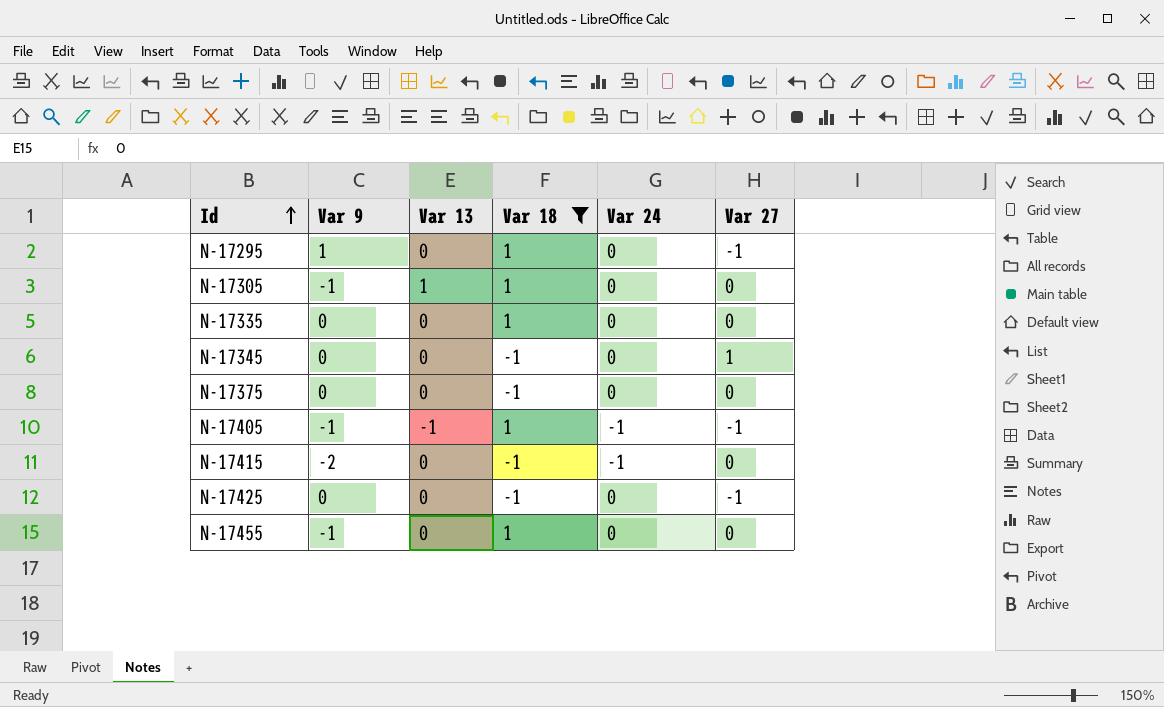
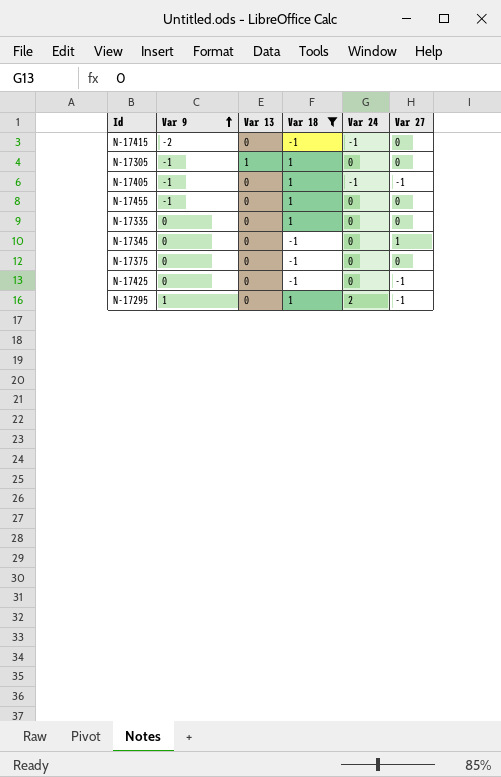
row order: Id ascending -> Var 9 ascending
N-17405 | Var 13: -1 -> 0
N-17295 | Var 24: 0 -> 2

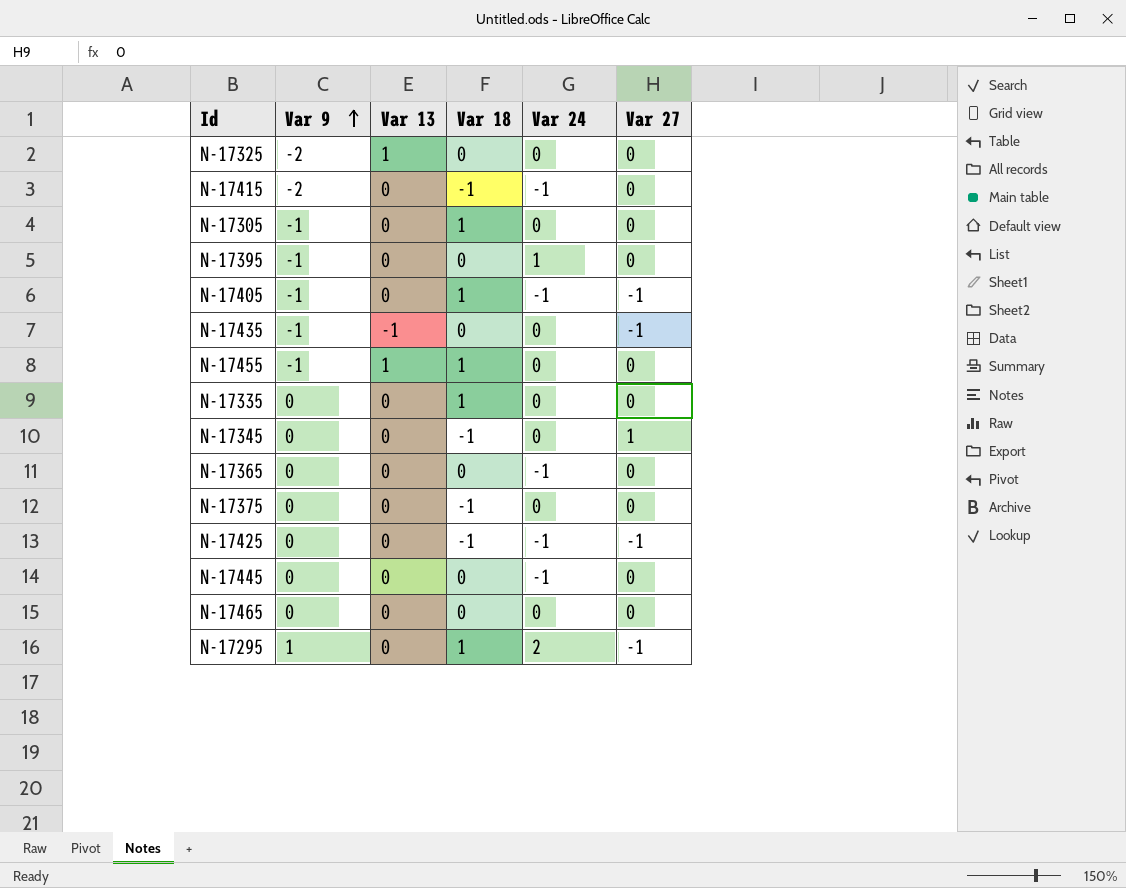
filter: Var 18 != 0 -> none
N-17305 | Var 13: 1 -> 0
N-17455 | Var 13: 0 -> 1
N-17425 | Var 24: 0 -> -1

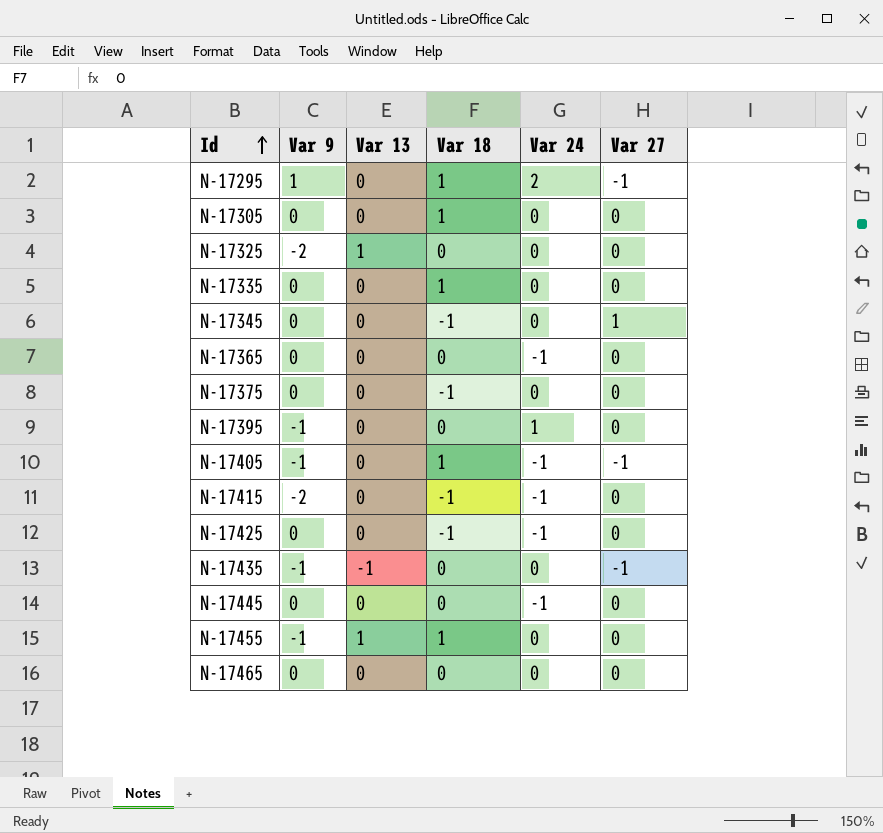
row order: Var 9 ascending -> Id ascending
N-17305 | Var 9: -1 -> 0
N-17425 | Var 27: -1 -> 0

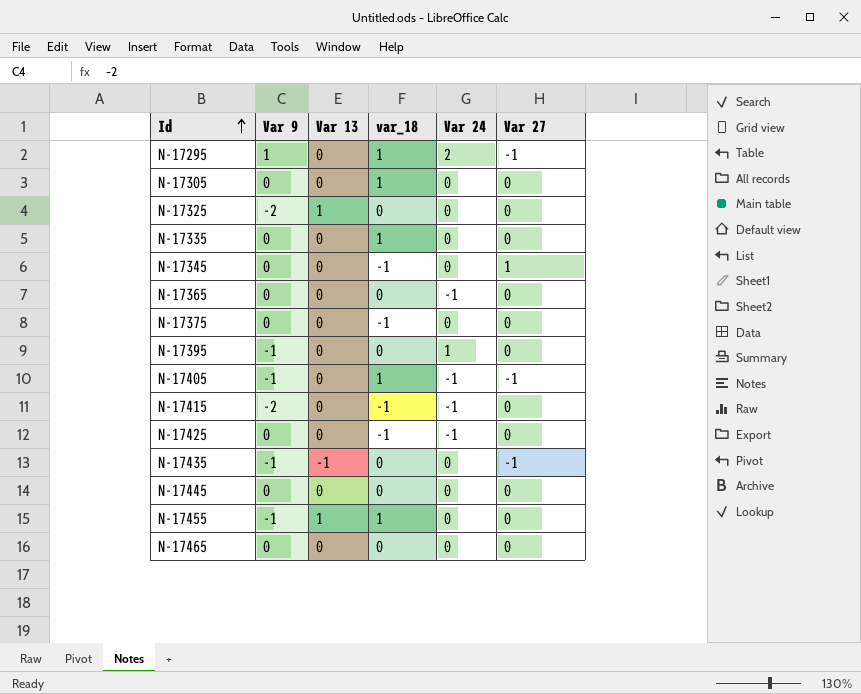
column name: Var 18 -> var_18
N-17445 | Var 24: -1 -> 0

